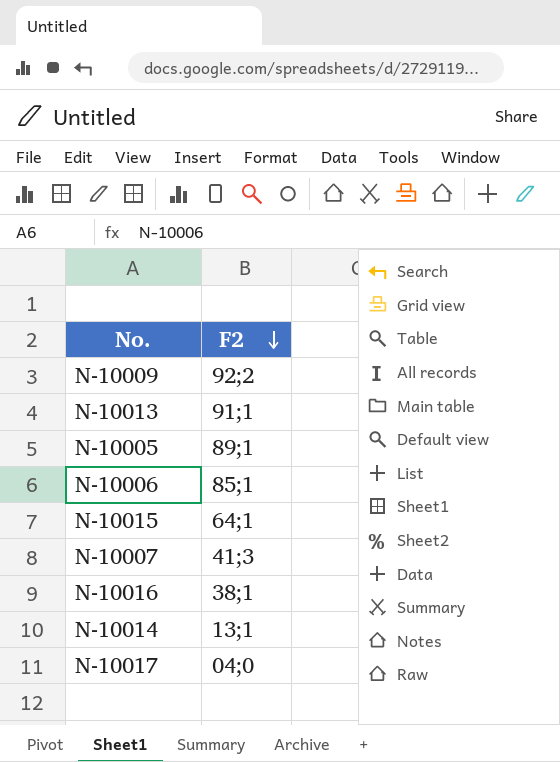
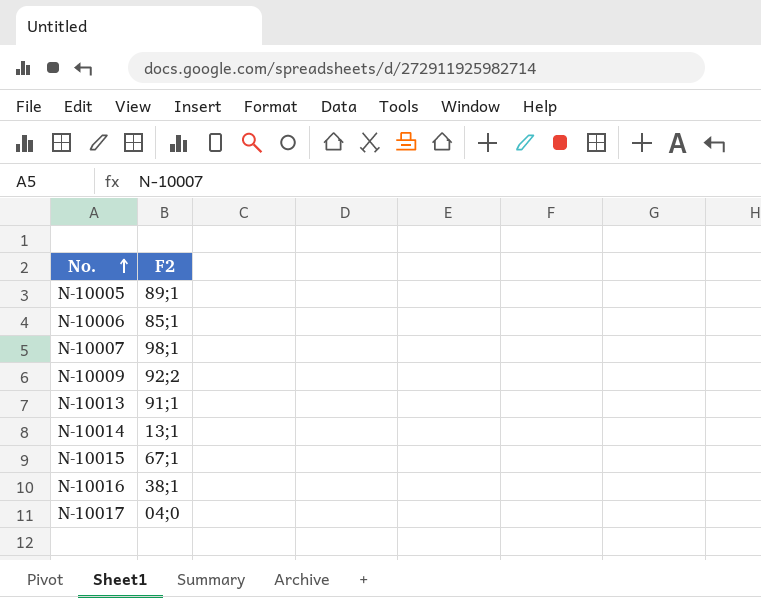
row order: F2 descending -> No. ascending
N-10007 | F2: 41;3 -> 98;1
N-10015 | F2: 64;1 -> 67;1

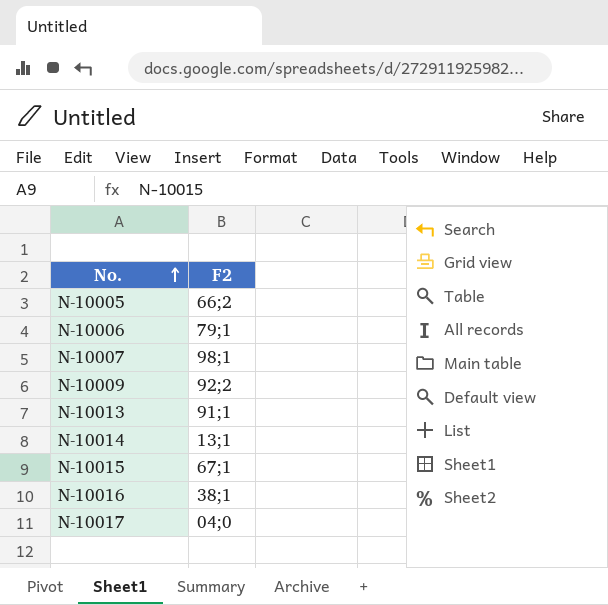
N-10005 | F2: 89;1 -> 66;2
N-10006 | F2: 85;1 -> 79;1

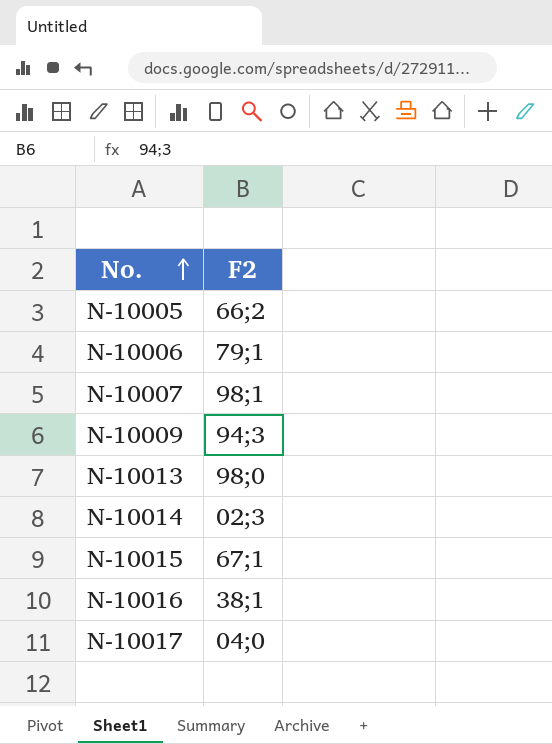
N-10009 | F2: 92;2 -> 94;3
N-10013 | F2: 91;1 -> 98;0
N-10014 | F2: 13;1 -> 02;3

